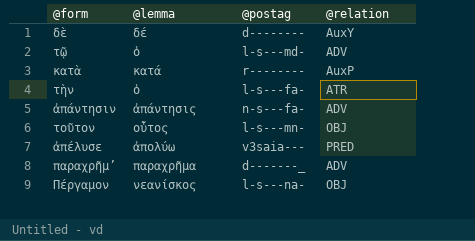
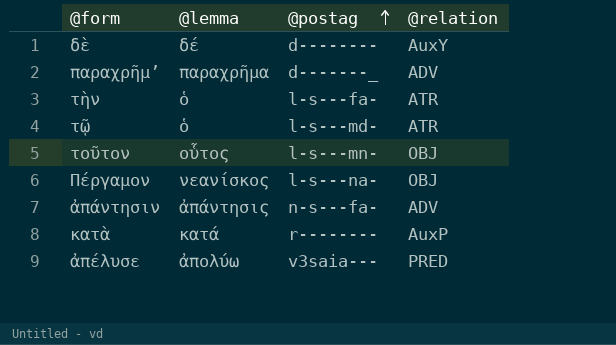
row order: none -> @postag ascending
τῷ | @relation: ADV -> ATR

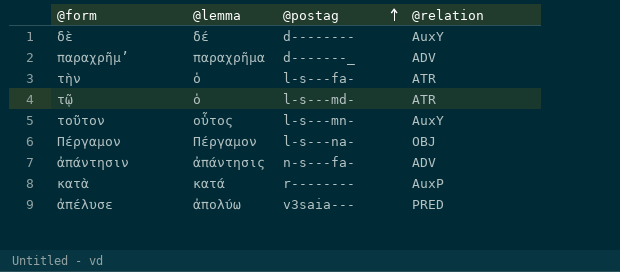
τοῦτον | @relation: OBJ -> AuxY
Πέργαμον | @lemma: νεανίσκος -> Πέργαμον

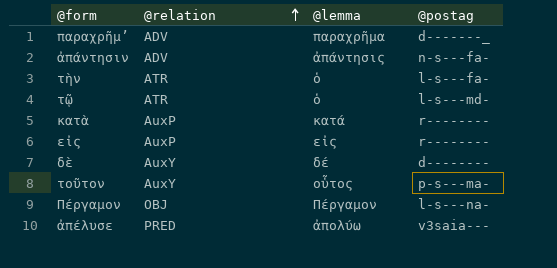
row order: @postag ascending -> @relation ascending
column @relation | position: 4 -> 2
row εἰς: none -> AuxP | εἰς | r--------
τοῦτον | @postag: l-s---mn- -> p-s---ma-

